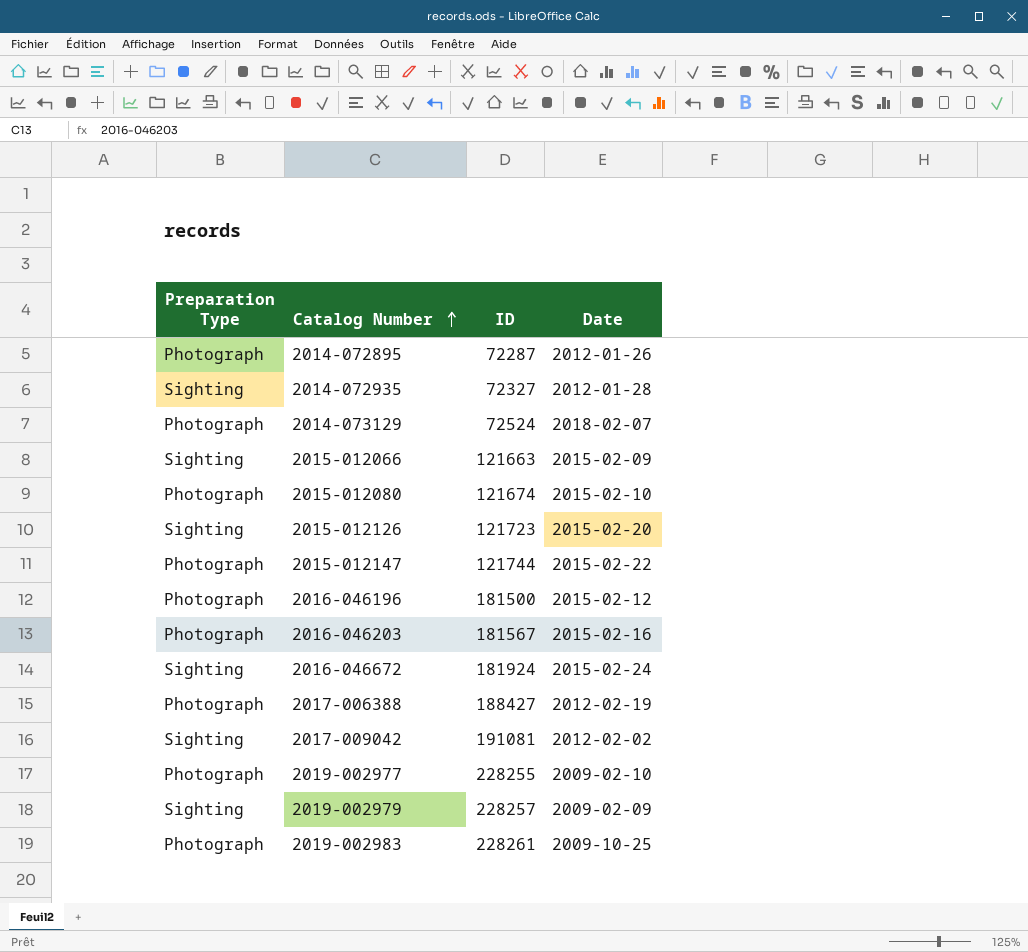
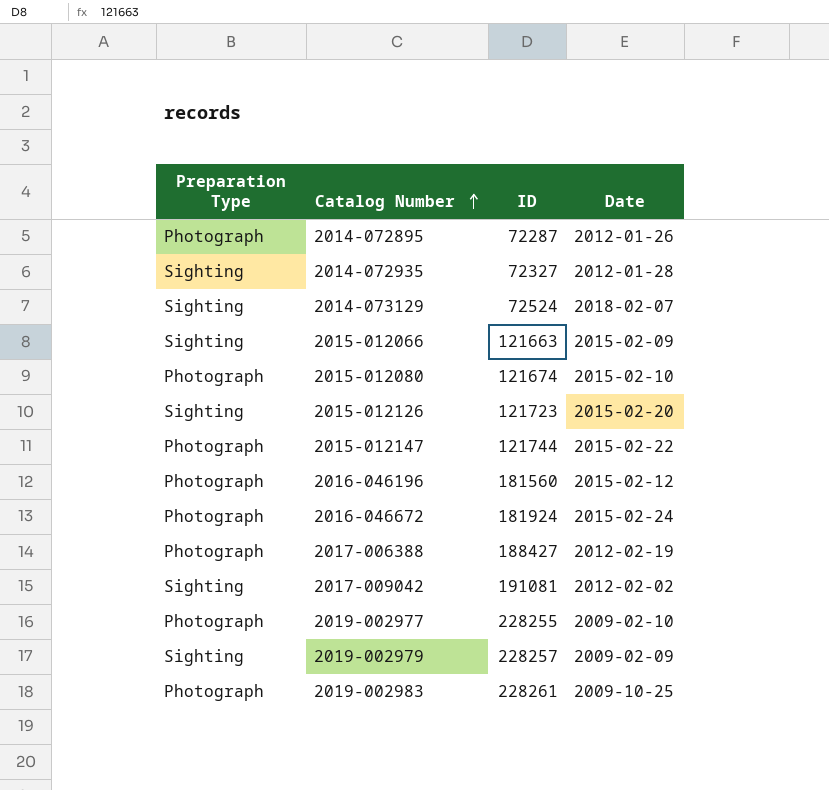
row 2016-046203: Photograph | 181567 | 2015-02-16 -> none
2014-073129 | Preparation Type: Photograph -> Sighting
2016-046196 | ID: 181500 -> 181560
2016-046672 | Preparation Type: Sighting -> Photograph

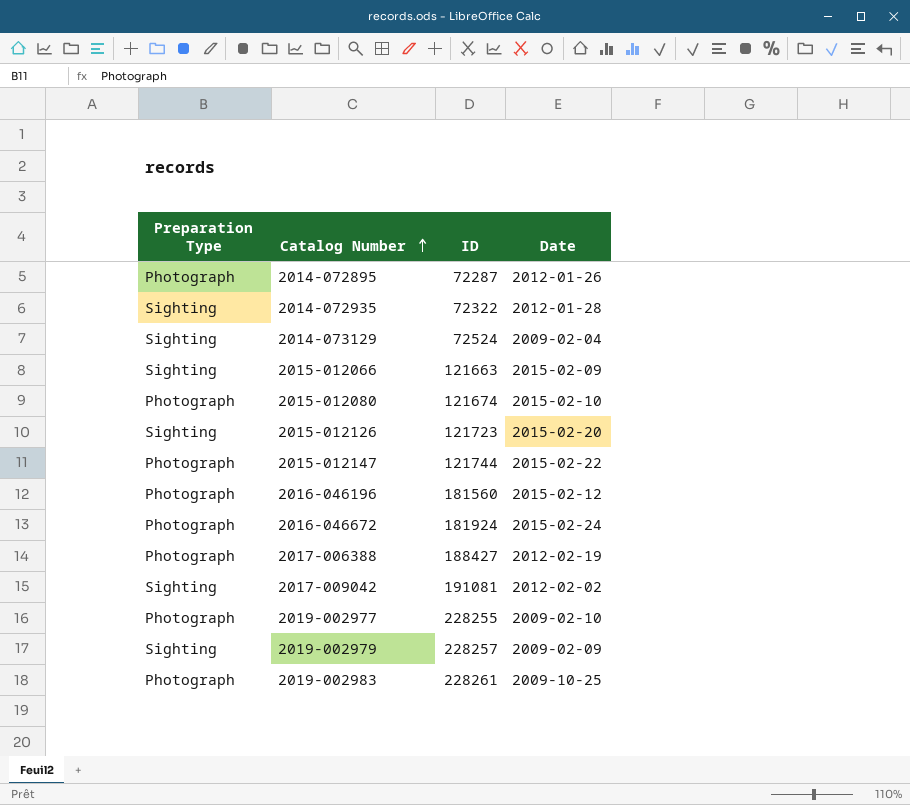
2014-072935 | ID: 72327 -> 72322
2014-073129 | Date: 2018-02-07 -> 2009-02-04

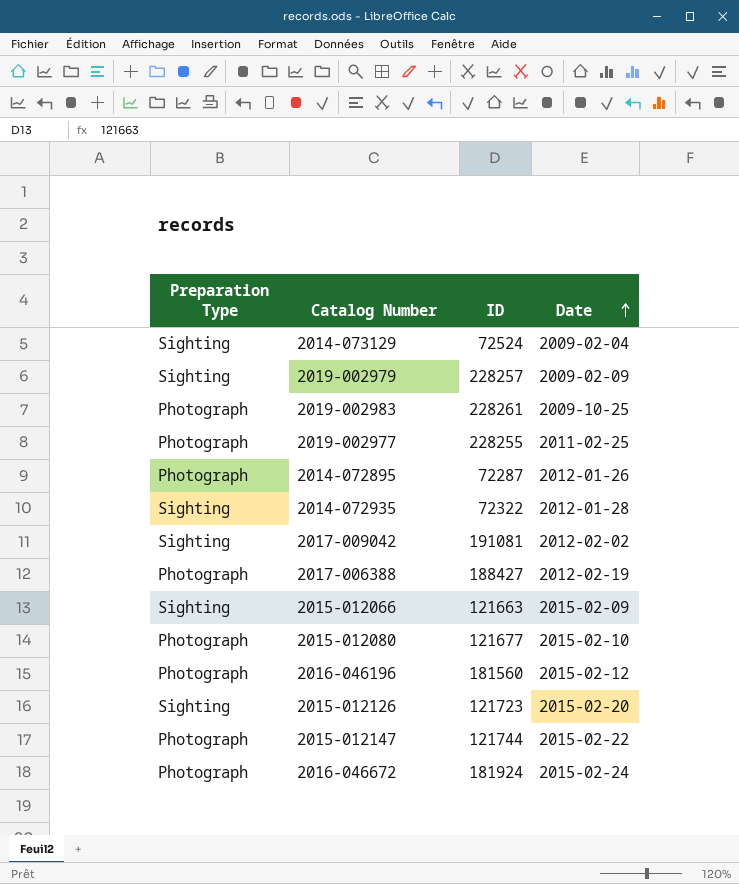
row order: Catalog Number ascending -> Date ascending
2019-002977 | Date: 2009-02-10 -> 2011-02-25
2015-012080 | ID: 121674 -> 121677

